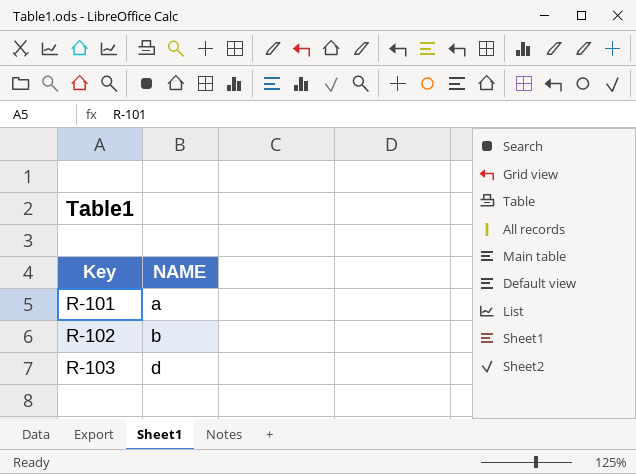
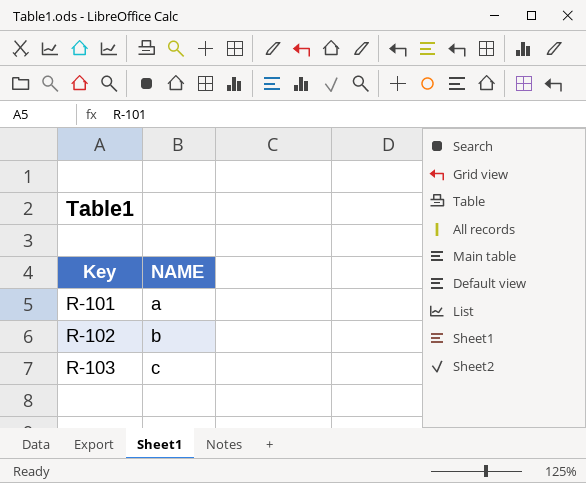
R-103 | NAME: d -> c

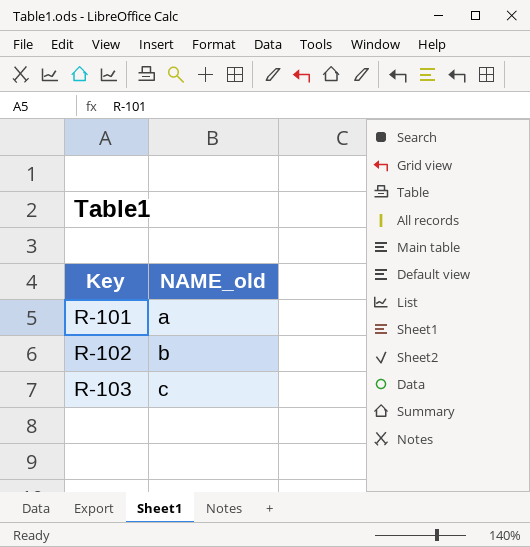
column name: NAME -> NAME_old

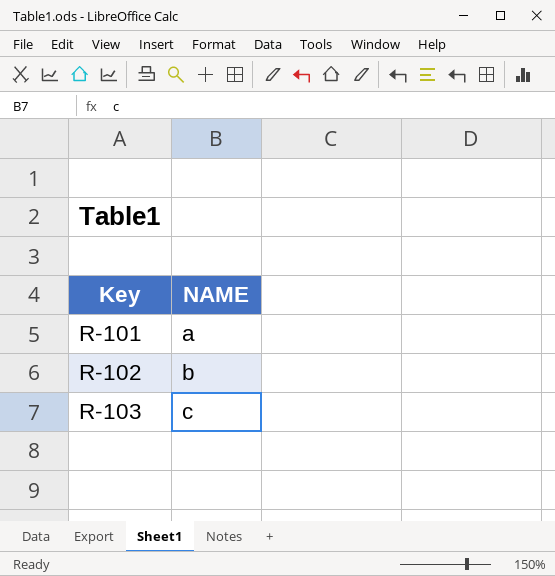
column name: NAME_old -> NAME

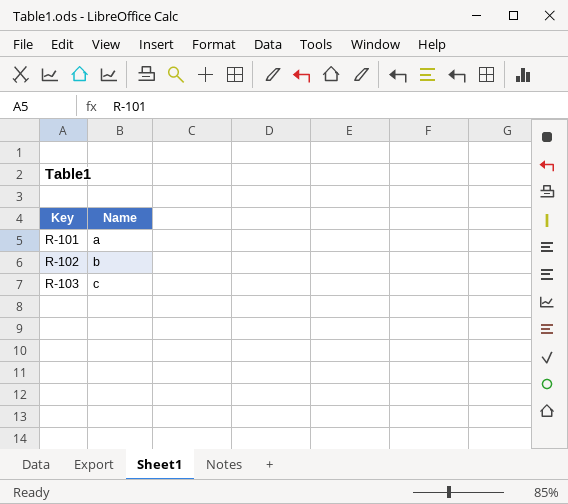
column name: NAME -> Name

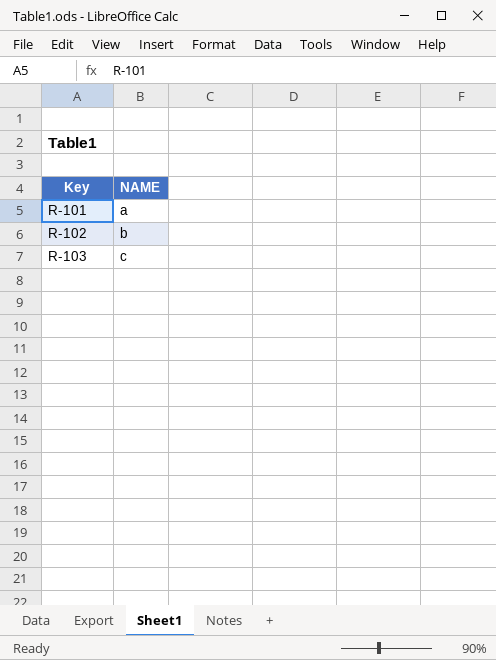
column name: Name -> NAME

